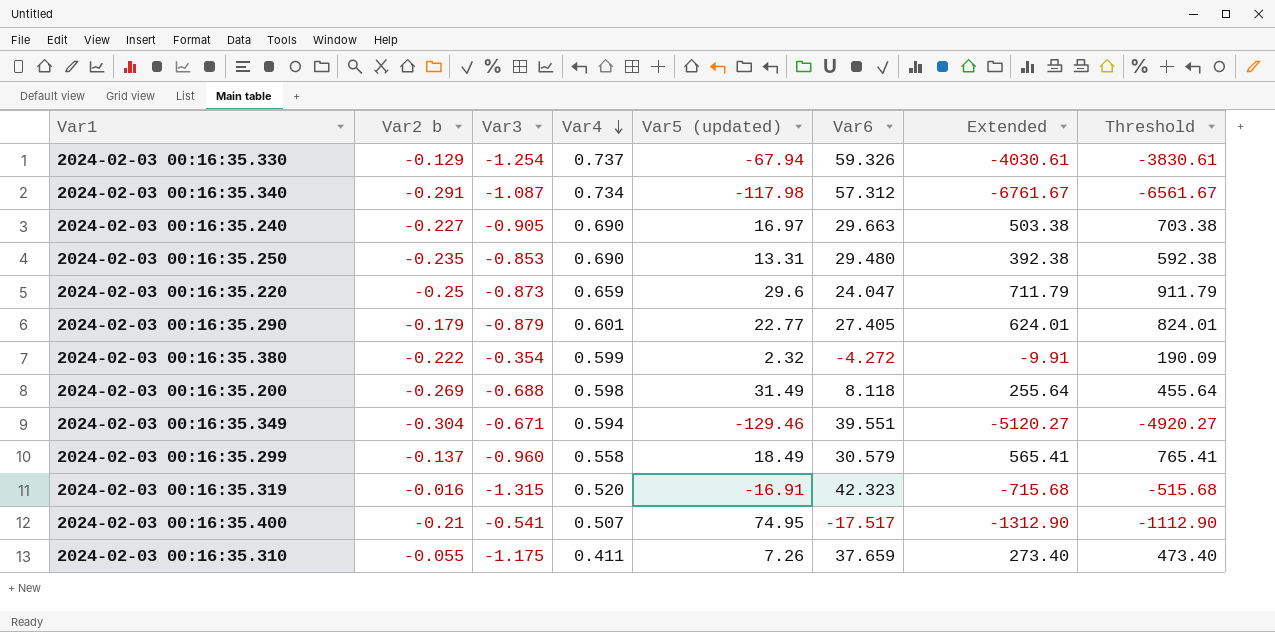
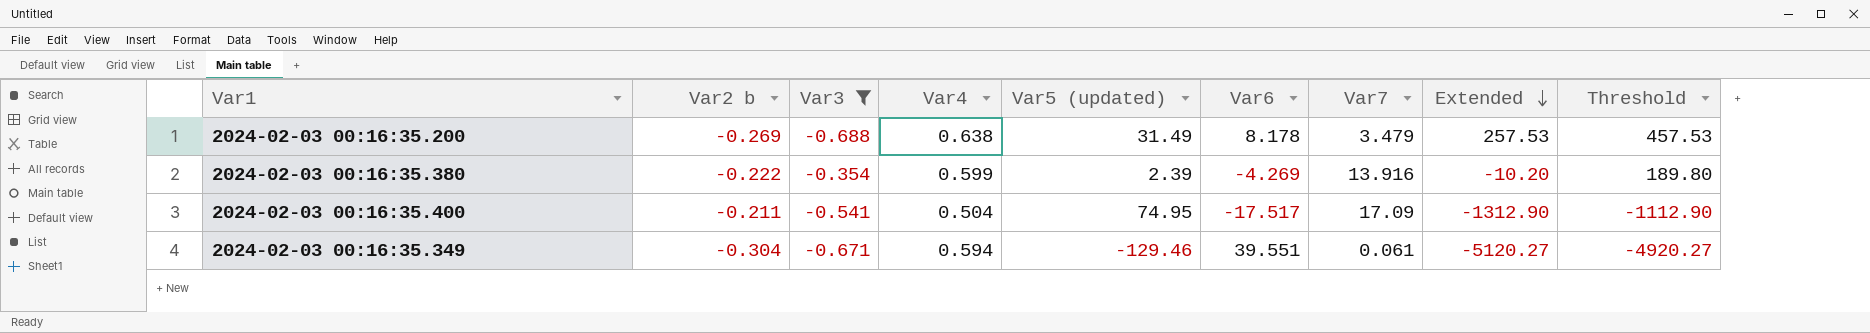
filter: none -> Var3 >= -0.688
row order: Var4 descending -> Extended descending
column Var7 | position: none -> 7
2024-02-03 00:16:35.200 | Var4: 0.598 -> 0.638
2024-02-03 00:16:35.200 | Var6: 8.118 -> 8.178
2024-02-03 00:16:35.200 | Extended: 255.64 -> 257.53
2024-02-03 00:16:35.200 | Threshold: 455.64 -> 457.53
2024-02-03 00:16:35.380 | Var5 (updated): 2.32 -> 2.39
2024-02-03 00:16:35.380 | Var6: -4.272 -> -4.269
2024-02-03 00:16:35.380 | Extended: -9.91 -> -10.20
2024-02-03 00:16:35.380 | Threshold: 190.09 -> 189.80
2024-02-03 00:16:35.400 | Var2 b: -0.21 -> -0.211
2024-02-03 00:16:35.400 | Var4: 0.507 -> 0.504

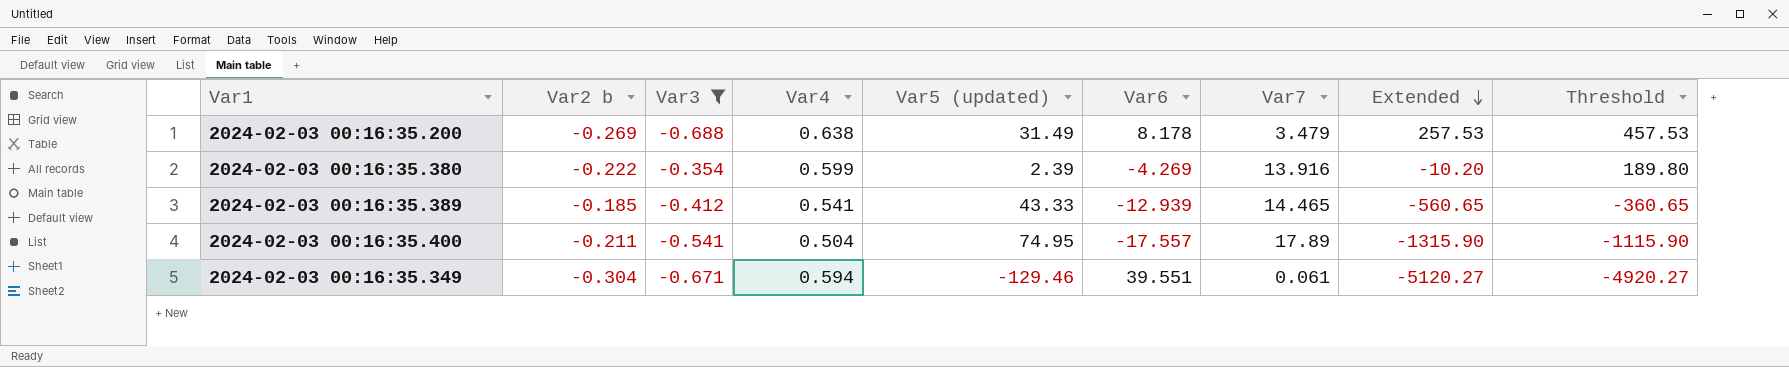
row 2024-02-03 00:16:35.389: none -> -0.185 | -0.412 | 0.541 | 43.33 | -12.939 | 14.465 | -560.65 | -360.65
2024-02-03 00:16:35.400 | Var6: -17.517 -> -17.557
2024-02-03 00:16:35.400 | Var7: 17.09 -> 17.89
2024-02-03 00:16:35.400 | Extended: -1312.90 -> -1315.90
2024-02-03 00:16:35.400 | Threshold: -1112.90 -> -1115.90

